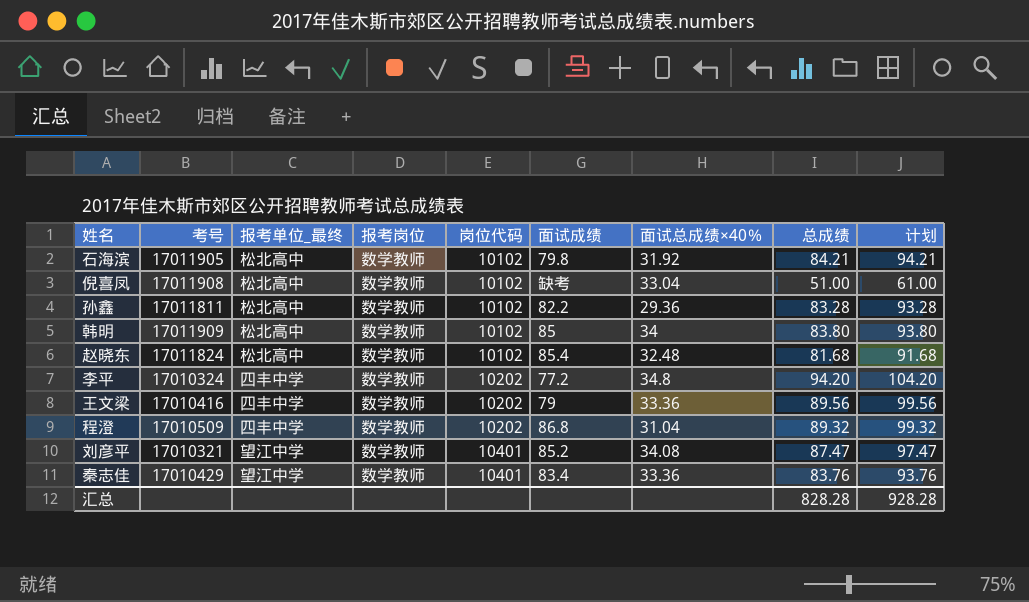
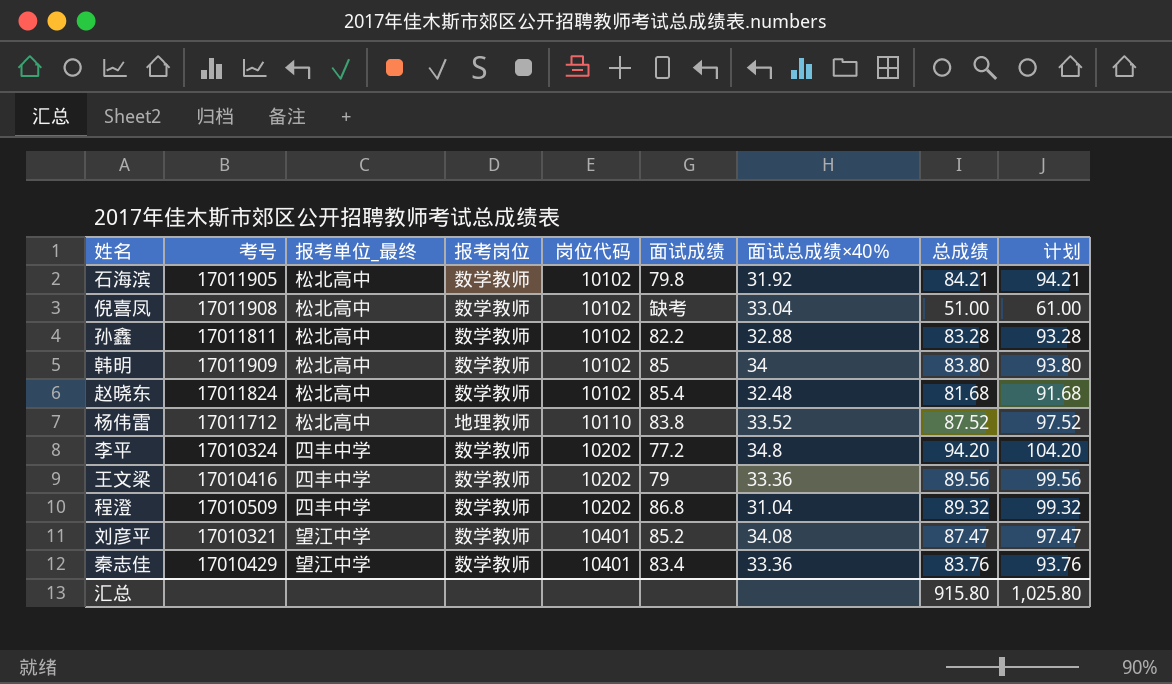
孙鑫 | 面试总成绩×40％: 29.36 -> 32.88
row 杨伟雷: none -> 17011712 | 松北高中 | 地理教师 | 10110 | 83.8 | 33.52 | 87.52 | 97.52
汇总 | 总成绩: 828.28 -> 915.80
汇总 | 计划: 928.28 -> 1,025.80

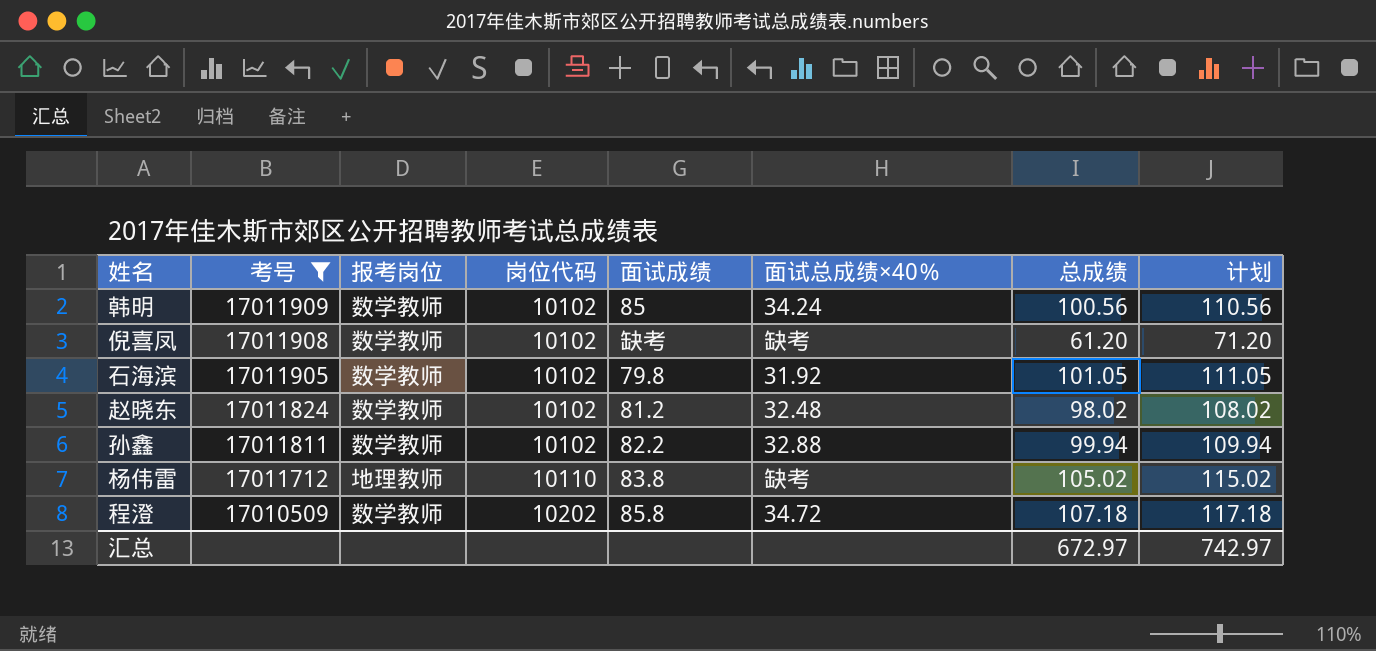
filter: none -> 考号 >= 17010509
row order: 岗位代码 ascending -> 考号 descending
column 报考单位_最终 | position: 3 -> none
韩明 | 面试总成绩×40％: 34 -> 34.24
韩明 | 总成绩: 83.80 -> 100.56
韩明 | 计划: 93.80 -> 110.56
倪喜凤 | 面试总成绩×40％: 33.04 -> 缺考
倪喜凤 | 总成绩: 51.00 -> 61.20
倪喜凤 | 计划: 61.00 -> 71.20
石海滨 | 总成绩: 84.21 -> 101.05
石海滨 | 计划: 94.21 -> 111.05
赵晓东 | 面试成绩: 85.4 -> 81.2
赵晓东 | 总成绩: 81.68 -> 98.02
赵晓东 | 计划: 91.68 -> 108.02
孙鑫 | 总成绩: 83.28 -> 99.94
孙鑫 | 计划: 93.28 -> 109.94
杨伟雷 | 面试总成绩×40％: 33.52 -> 缺考
杨伟雷 | 总成绩: 87.52 -> 105.02
杨伟雷 | 计划: 97.52 -> 115.02
程澄 | 面试成绩: 86.8 -> 85.8
程澄 | 面试总成绩×40％: 31.04 -> 34.72
程澄 | 总成绩: 89.32 -> 107.18
程澄 | 计划: 99.32 -> 117.18
汇总 | 总成绩: 915.80 -> 672.97
汇总 | 计划: 1,025.80 -> 742.97

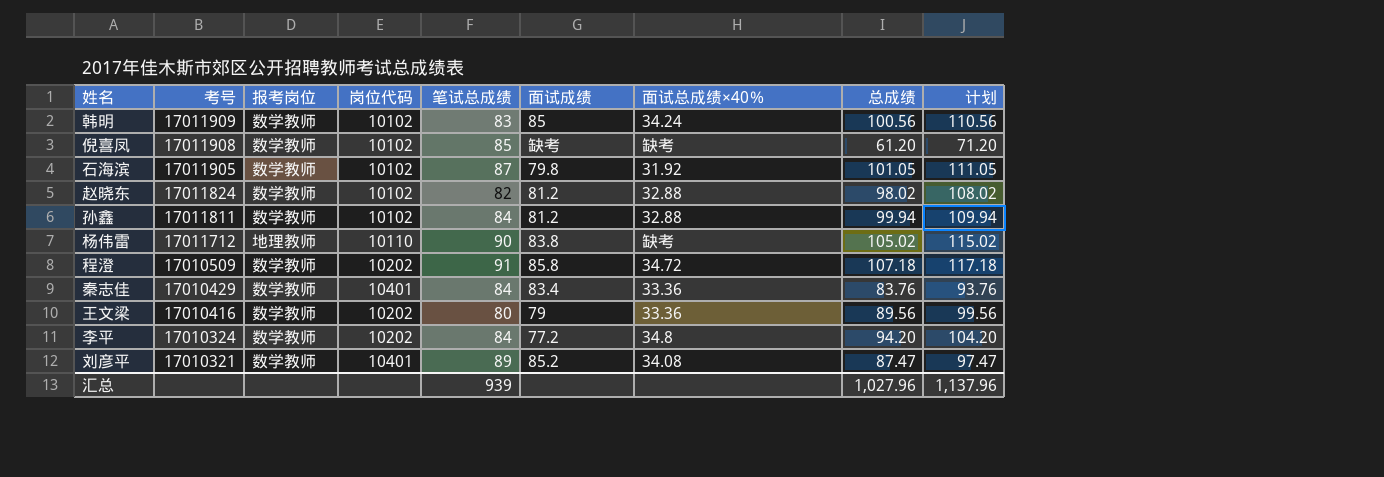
filter: 考号 >= 17010509 -> none
column 笔试总成绩 | position: none -> 5
赵晓东 | 面试总成绩×40％: 32.48 -> 32.88
孙鑫 | 面试成绩: 82.2 -> 81.2
汇总 | 总成绩: 672.97 -> 1,027.96
汇总 | 计划: 742.97 -> 1,137.96

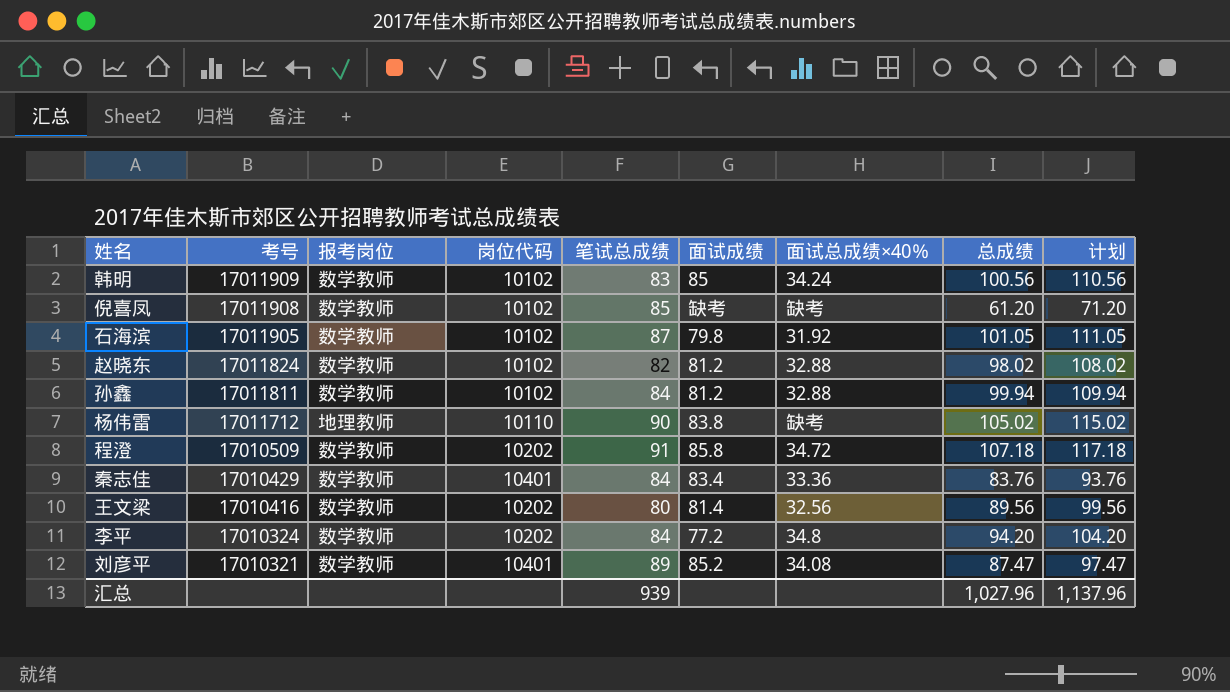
王文梁 | 面试成绩: 79 -> 81.4
王文梁 | 面试总成绩×40％: 33.36 -> 32.56

